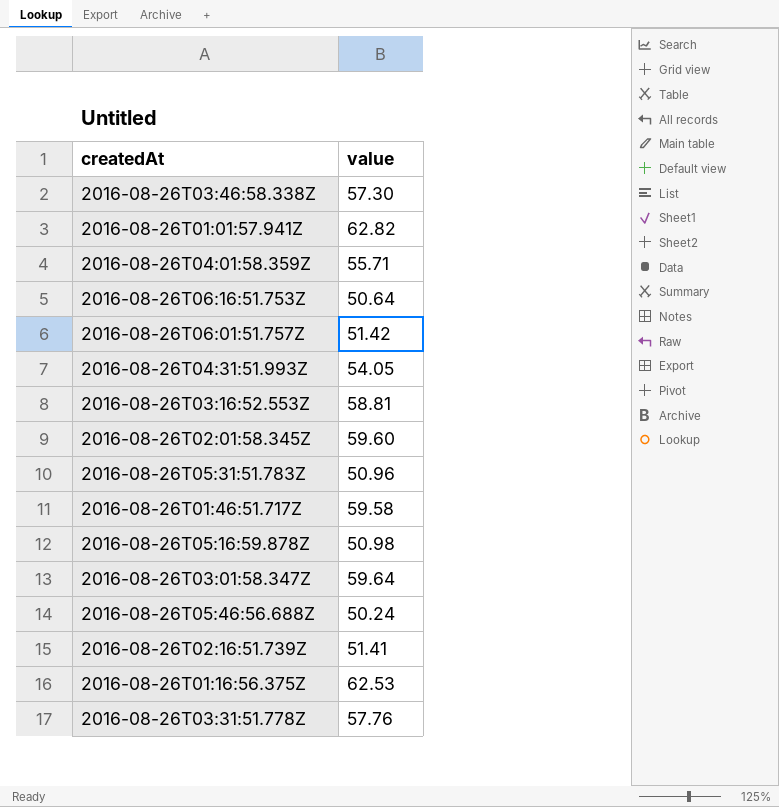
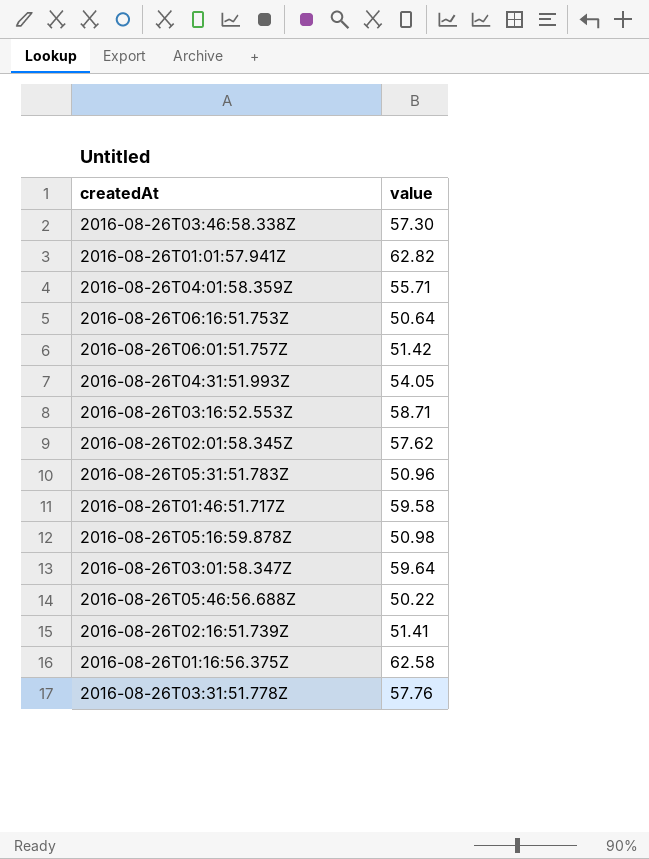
2016-08-26T03:16:52.553Z | value: 58.81 -> 58.71
2016-08-26T02:01:58.345Z | value: 59.60 -> 57.62
2016-08-26T05:46:56.688Z | value: 50.24 -> 50.22
2016-08-26T01:16:56.375Z | value: 62.53 -> 62.58

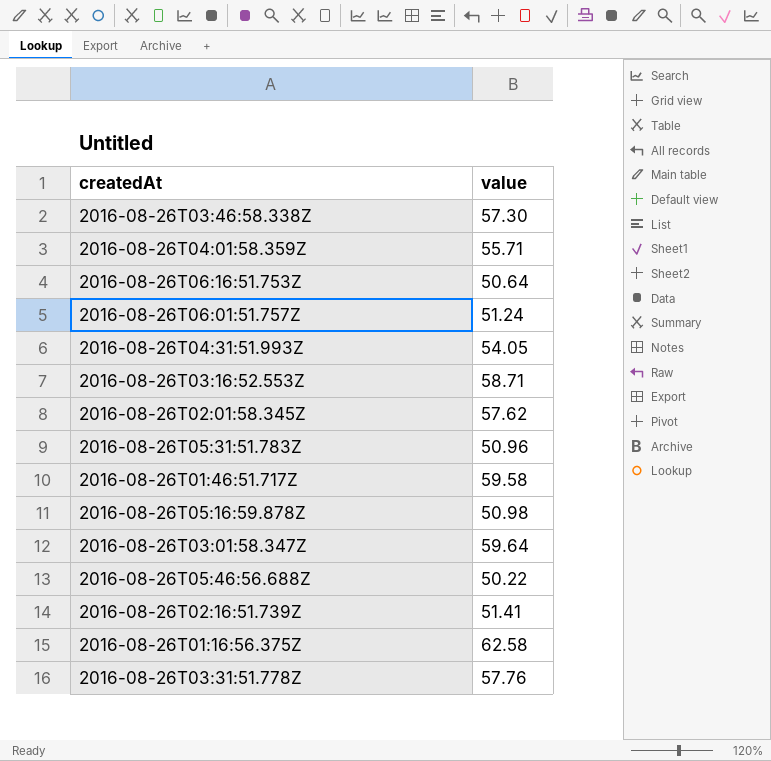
row 2016-08-26T01:01:57.941Z: 62.82 -> none
2016-08-26T06:01:51.757Z | value: 51.42 -> 51.24

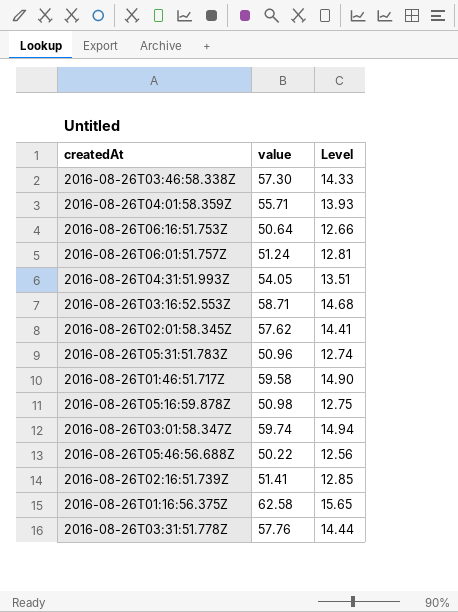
column Level | formula: none -> [value] * 0.25
2016-08-26T03:01:58.347Z | value: 59.64 -> 59.74

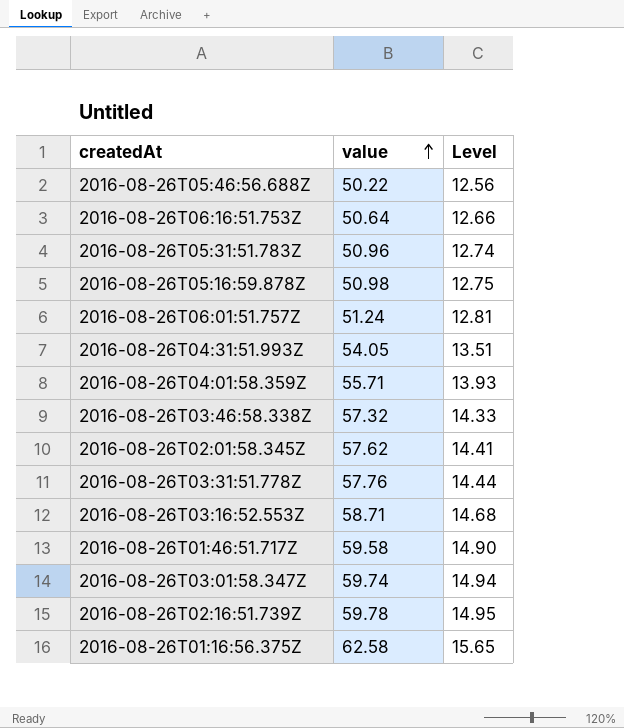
row order: none -> value ascending
2016-08-26T03:46:58.338Z | value: 57.30 -> 57.32
2016-08-26T02:16:51.739Z | value: 51.41 -> 59.78
2016-08-26T02:16:51.739Z | Level: 12.85 -> 14.95

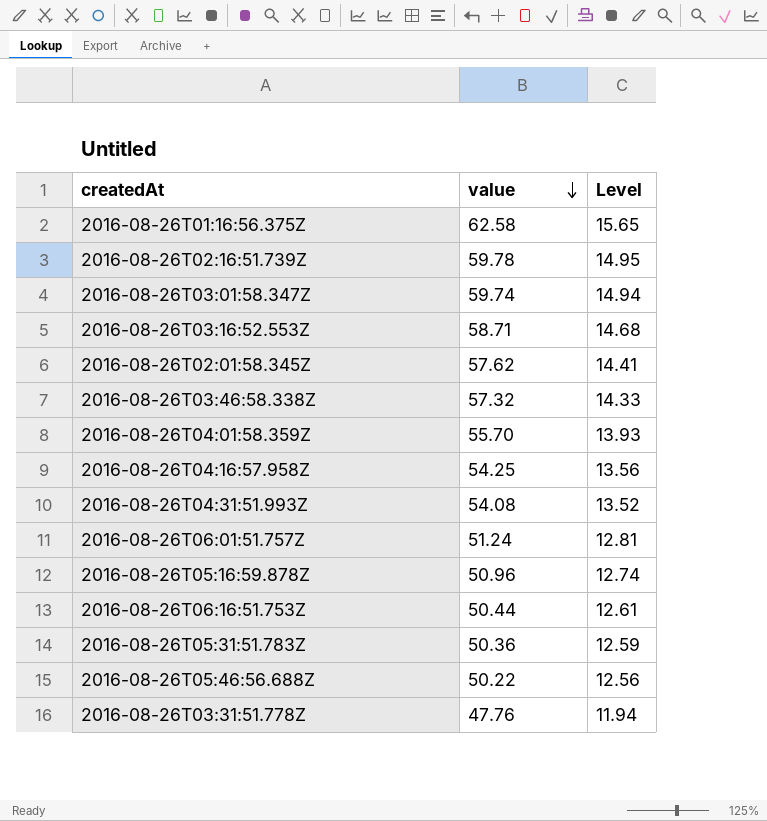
row order: value ascending -> value descending
row 2016-08-26T01:46:51.717Z: 59.58 | 14.90 -> none
2016-08-26T04:01:58.359Z | value: 55.71 -> 55.70
row 2016-08-26T04:16:57.958Z: none -> 54.25 | 13.56
2016-08-26T04:31:51.993Z | value: 54.05 -> 54.08
2016-08-26T04:31:51.993Z | Level: 13.51 -> 13.52
2016-08-26T05:16:59.878Z | value: 50.98 -> 50.96
2016-08-26T05:16:59.878Z | Level: 12.75 -> 12.74
2016-08-26T06:16:51.753Z | value: 50.64 -> 50.44
2016-08-26T06:16:51.753Z | Level: 12.66 -> 12.61
2016-08-26T05:31:51.783Z | value: 50.96 -> 50.36
2016-08-26T05:31:51.783Z | Level: 12.74 -> 12.59
2016-08-26T03:31:51.778Z | value: 57.76 -> 47.76
2016-08-26T03:31:51.778Z | Level: 14.44 -> 11.94

